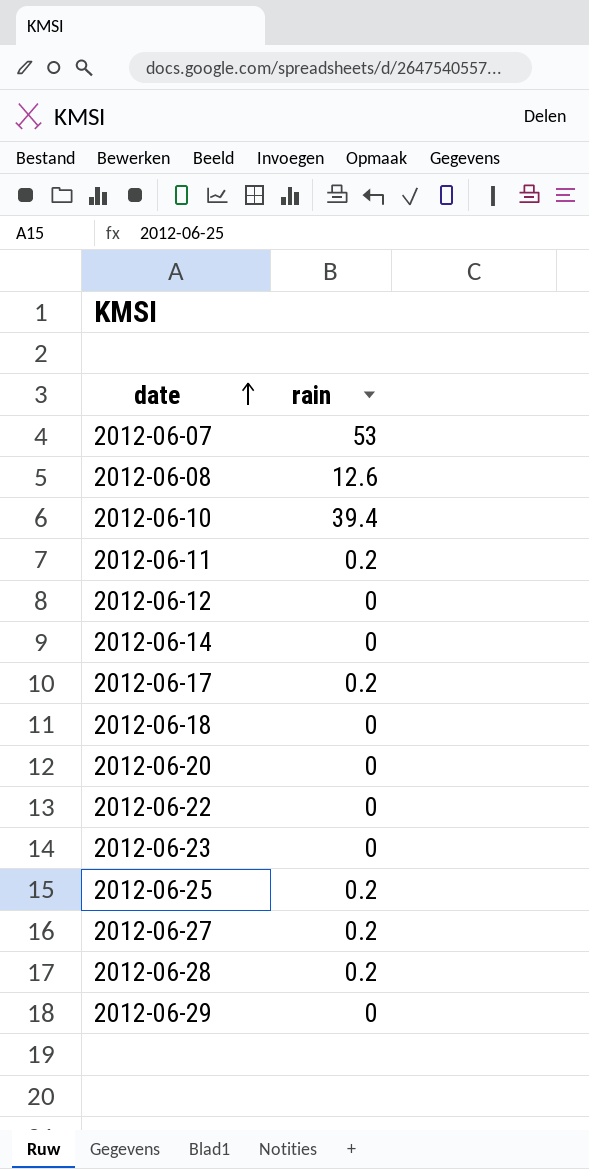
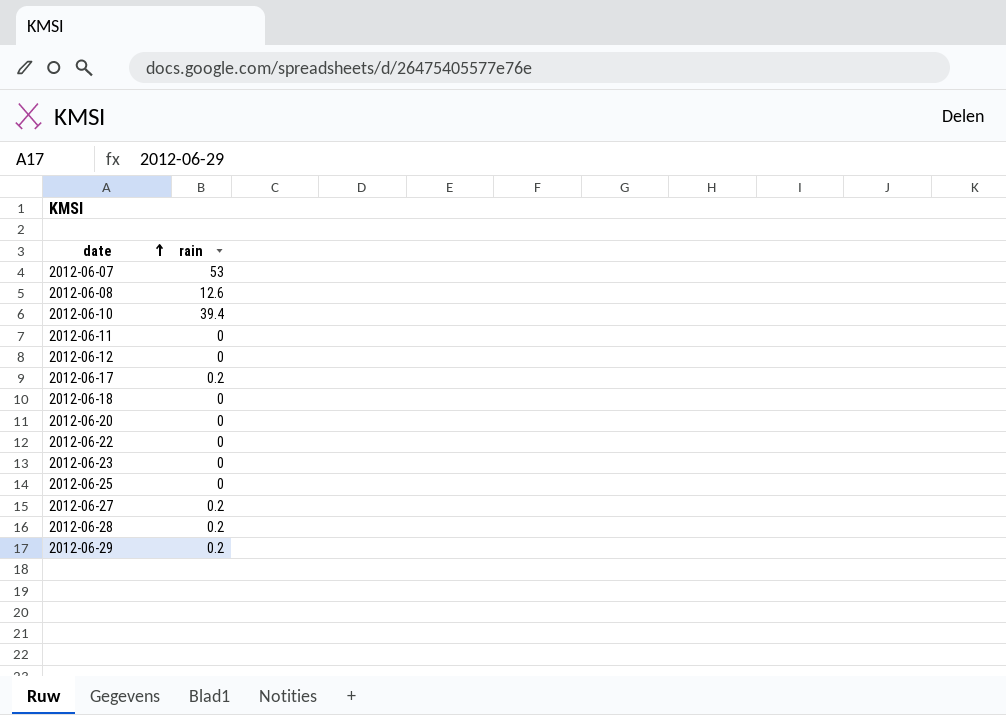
row 2012-06-14: 0 -> none
2012-06-11 | rain: 0.2 -> 0
2012-06-25 | rain: 0.2 -> 0
2012-06-29 | rain: 0 -> 0.2

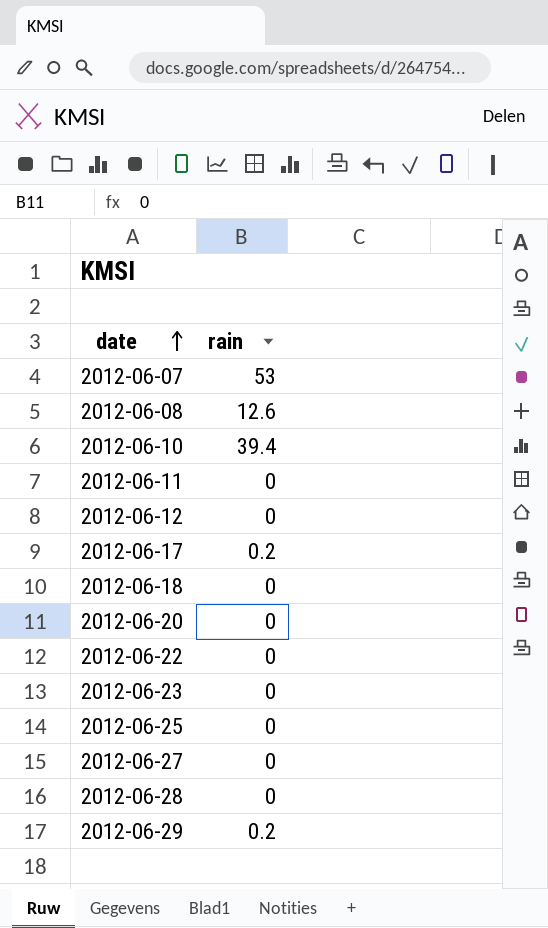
2012-06-27 | rain: 0.2 -> 0
2012-06-28 | rain: 0.2 -> 0

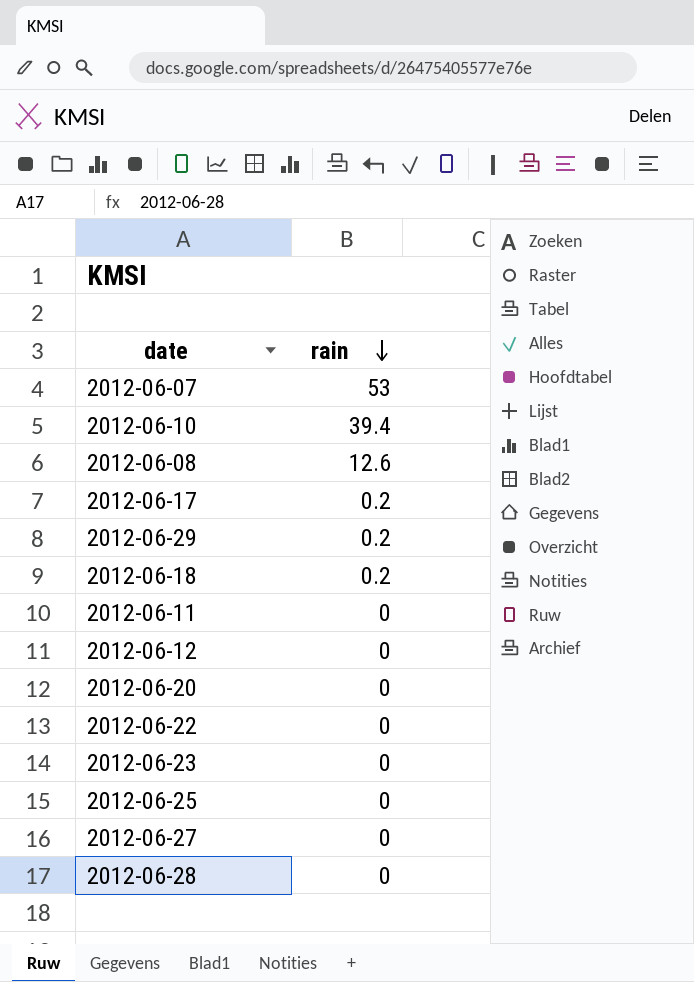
row order: date ascending -> rain descending
2012-06-18 | rain: 0 -> 0.2

